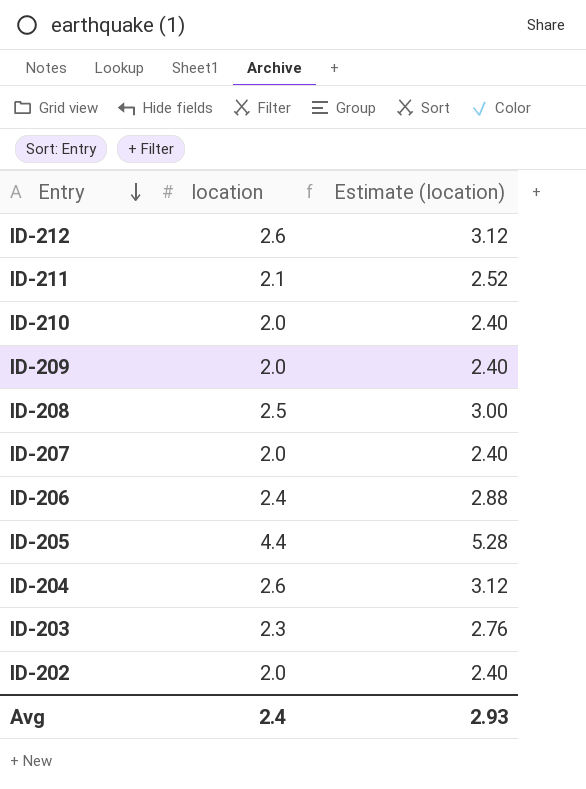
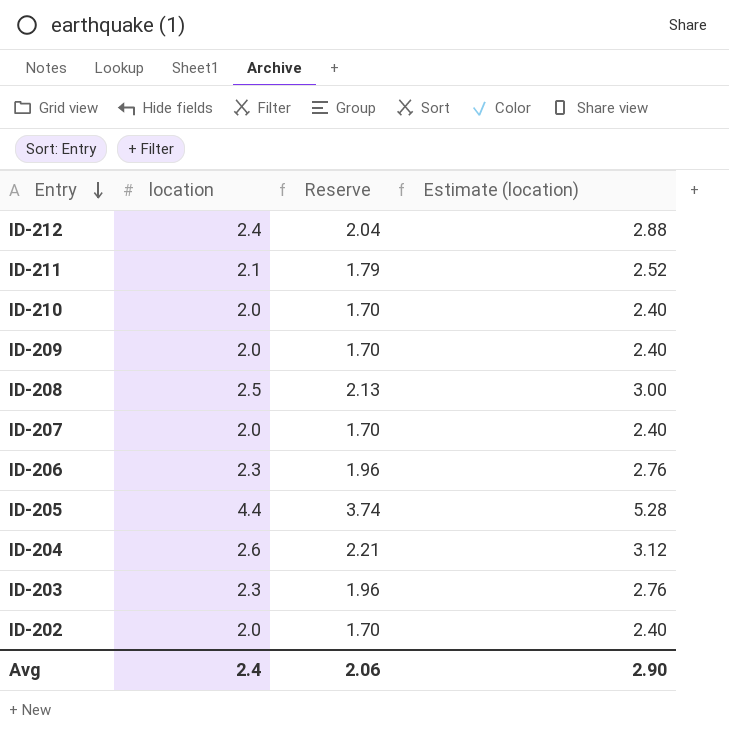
column Reserve | formula: none -> [location] * 0.85
ID-212 | location: 2.6 -> 2.4
ID-212 | Estimate (location): 3.12 -> 2.88
ID-206 | location: 2.4 -> 2.3
ID-206 | Estimate (location): 2.88 -> 2.76
Avg | Estimate (location): 2.93 -> 2.90

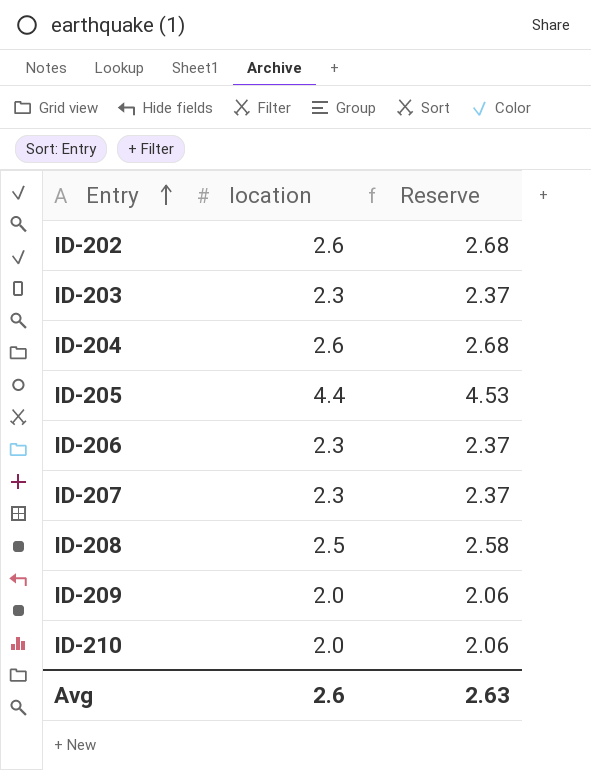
row order: Entry descending -> Entry ascending
column Estimate (location) | formula: [location] * 1.2 -> none
column Reserve | formula: [location] * 0.85 -> [location] * 1.03
row ID-212: 2.4 | 2.04 | 2.88 -> none
row ID-211: 2.1 | 1.79 | 2.52 -> none
ID-202 | location: 2.0 -> 2.6
ID-207 | location: 2.0 -> 2.3
Avg | location: 2.4 -> 2.6
Avg | Reserve: 2.06 -> 2.63

